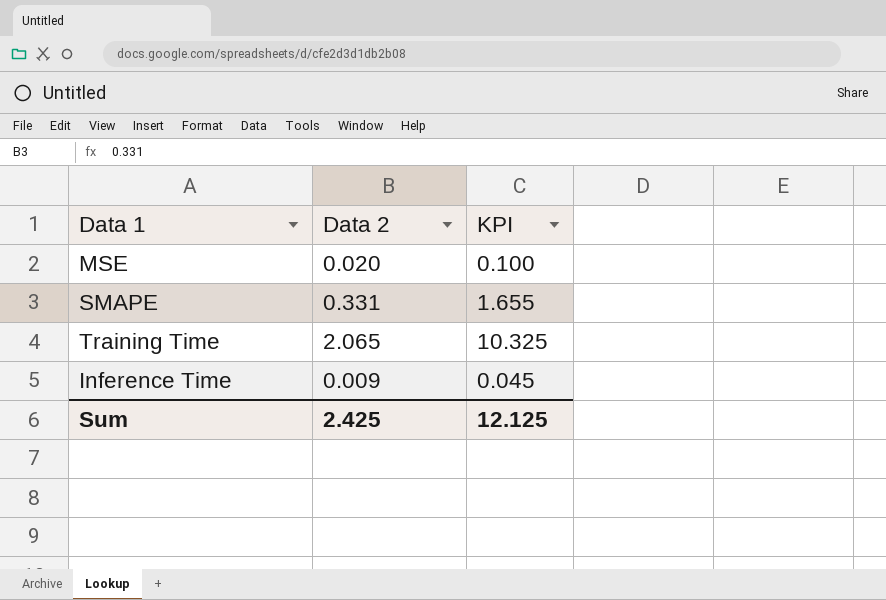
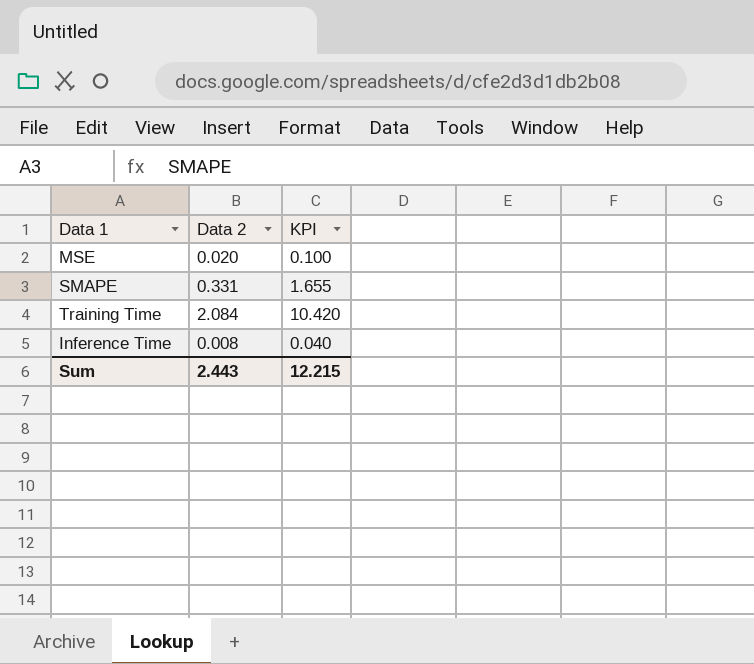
Training Time | Data 2: 2.065 -> 2.084
Training Time | KPI: 10.325 -> 10.420
Inference Time | Data 2: 0.009 -> 0.008
Inference Time | KPI: 0.045 -> 0.040
Sum | Data 2: 2.425 -> 2.443
Sum | KPI: 12.125 -> 12.215

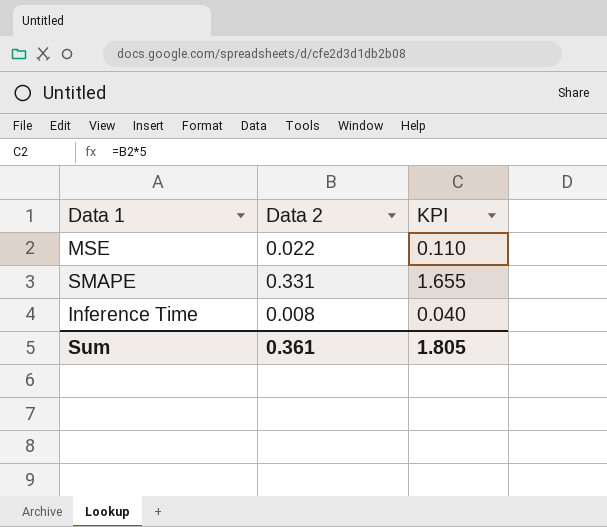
row Training Time: 2.084 | 10.420 -> none
MSE | Data 2: 0.020 -> 0.022
MSE | KPI: 0.100 -> 0.110
Sum | Data 2: 2.443 -> 0.361
Sum | KPI: 12.215 -> 1.805

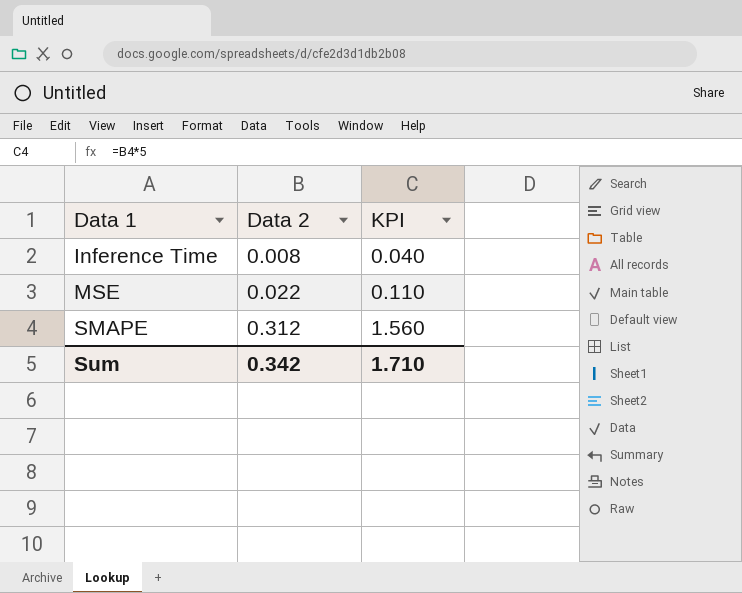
row order: none -> Data 1 ascending
SMAPE | Data 2: 0.331 -> 0.312
SMAPE | KPI: 1.655 -> 1.560
Sum | Data 2: 0.361 -> 0.342
Sum | KPI: 1.805 -> 1.710

